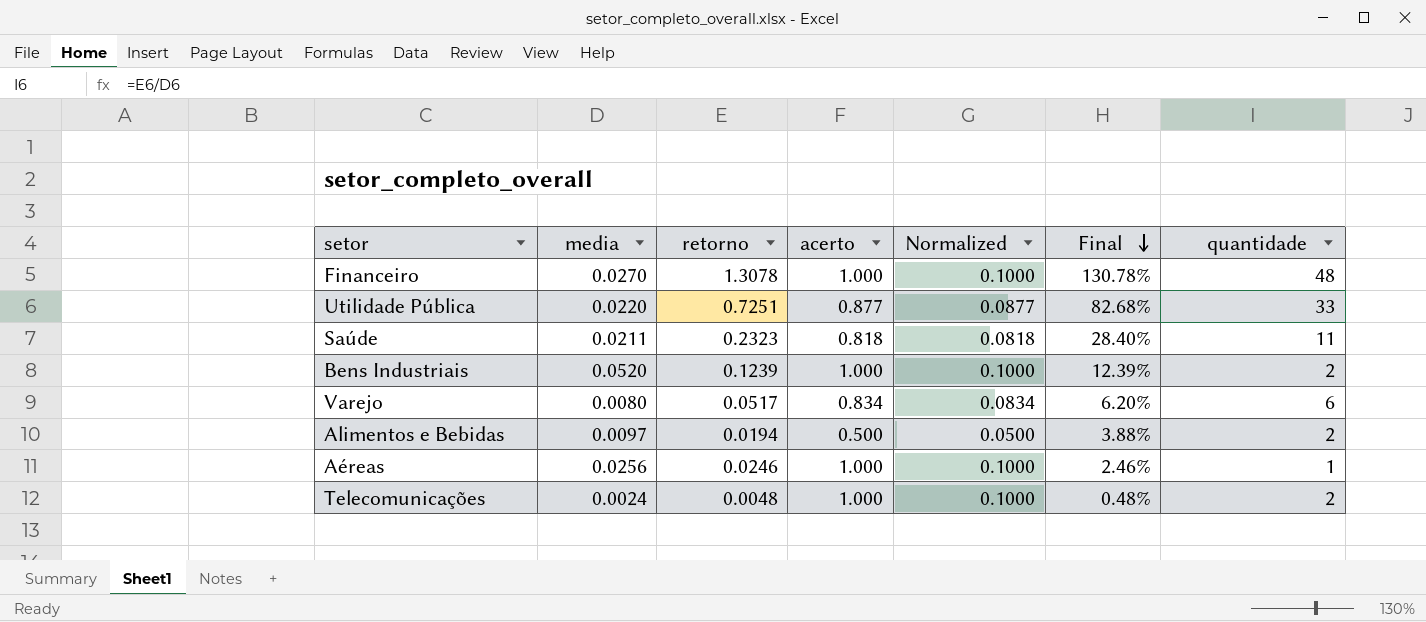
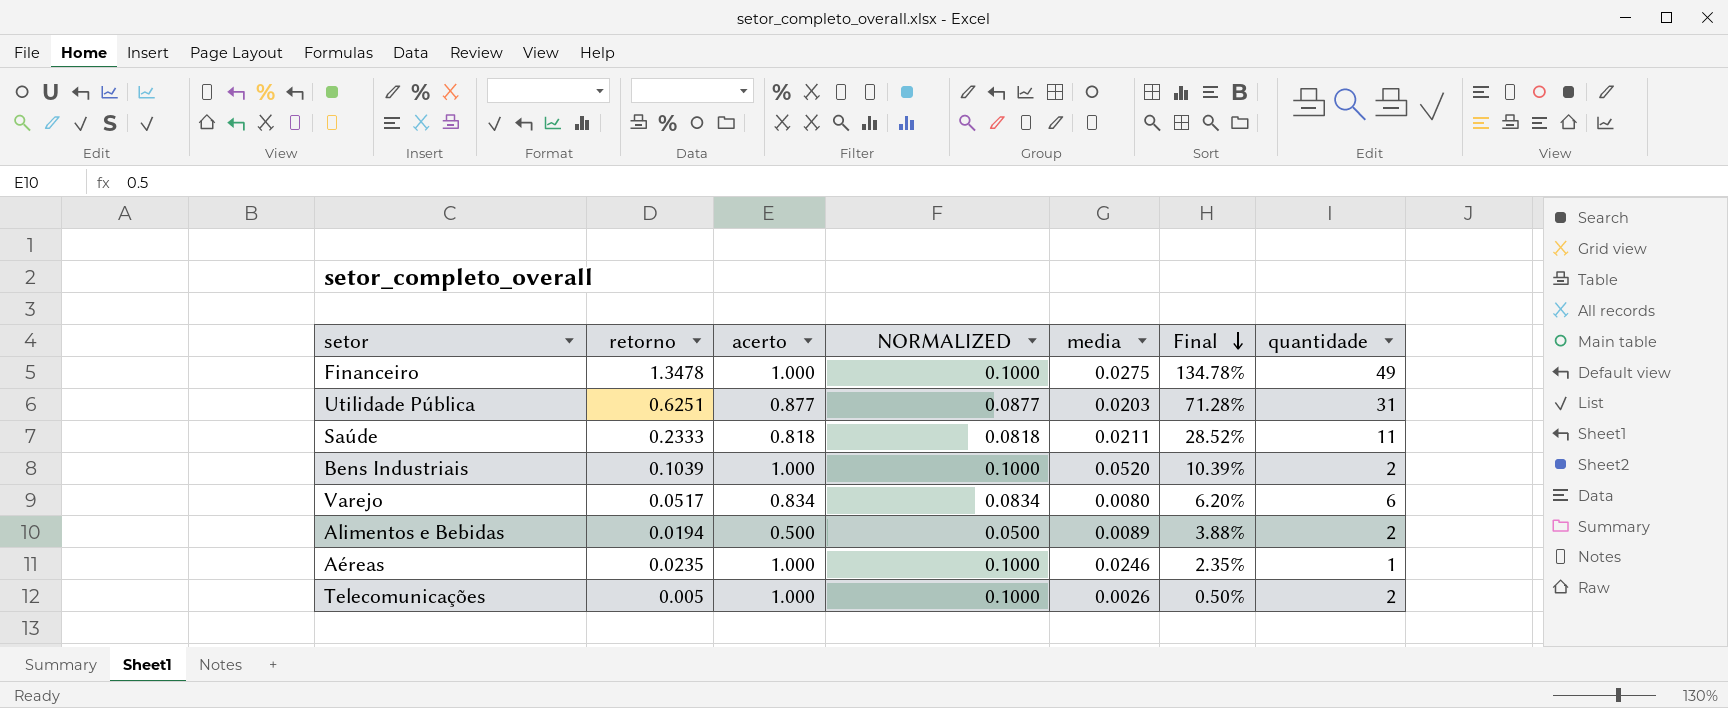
column name: Normalized -> NORMALIZED
column media | position: 2 -> 5
Financeiro | retorno: 1.3078 -> 1.3478
Financeiro | media: 0.0270 -> 0.0275
Financeiro | Final: 130.78% -> 134.78%
Financeiro | quantidade: 48 -> 49
Utilidade Pública | retorno: 0.7251 -> 0.6251
Utilidade Pública | media: 0.0220 -> 0.0203
Utilidade Pública | Final: 82.68% -> 71.28%
Utilidade Pública | quantidade: 33 -> 31
Saúde | retorno: 0.2323 -> 0.2333
Saúde | Final: 28.40% -> 28.52%
Bens Industriais | retorno: 0.1239 -> 0.1039
Bens Industriais | Final: 12.39% -> 10.39%
Alimentos e Bebidas | media: 0.0097 -> 0.0089
Aéreas | retorno: 0.0246 -> 0.0235
Aéreas | media: 0.0256 -> 0.0246
Aéreas | Final: 2.46% -> 2.35%
Telecomunicações | retorno: 0.0048 -> 0.005
Telecomunicações | media: 0.0024 -> 0.0026
Telecomunicações | Final: 0.48% -> 0.50%

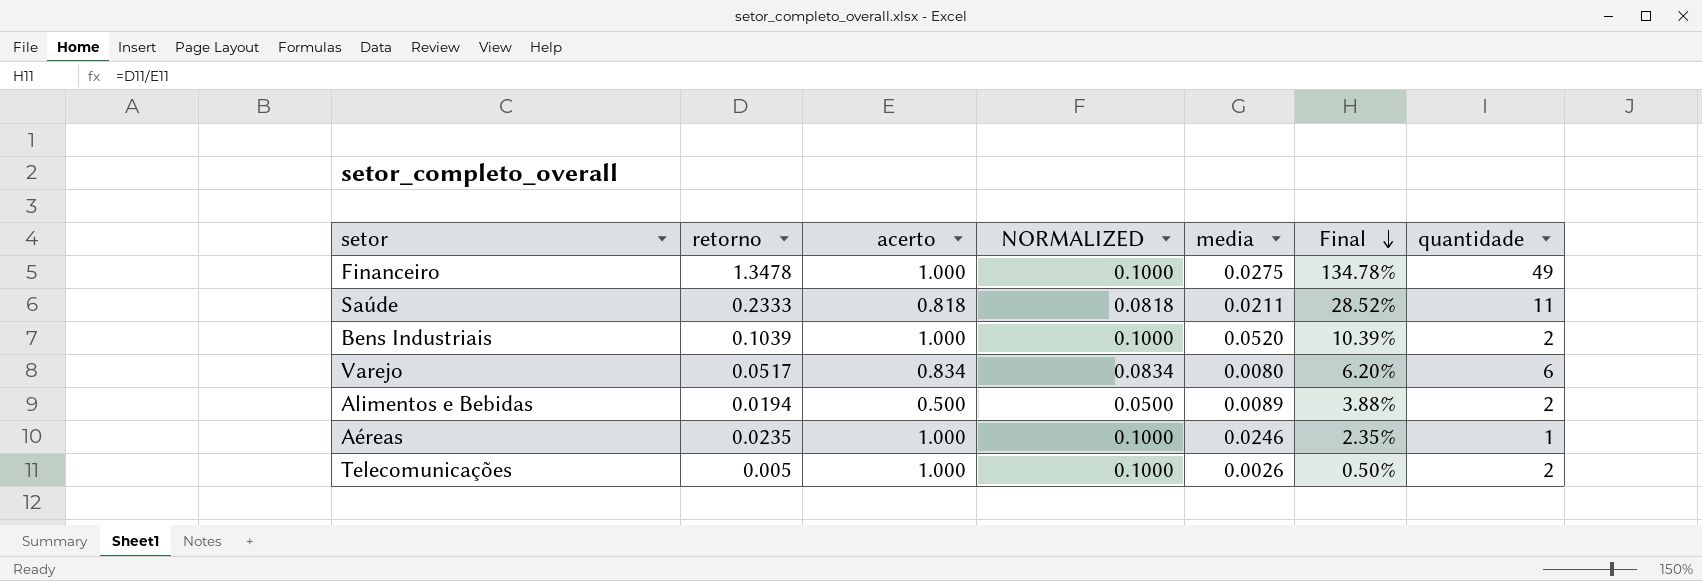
row Utilidade Pública: 0.6251 | 0.877 | 0.0877 | 0.0203 | 71.28% | 31 -> none

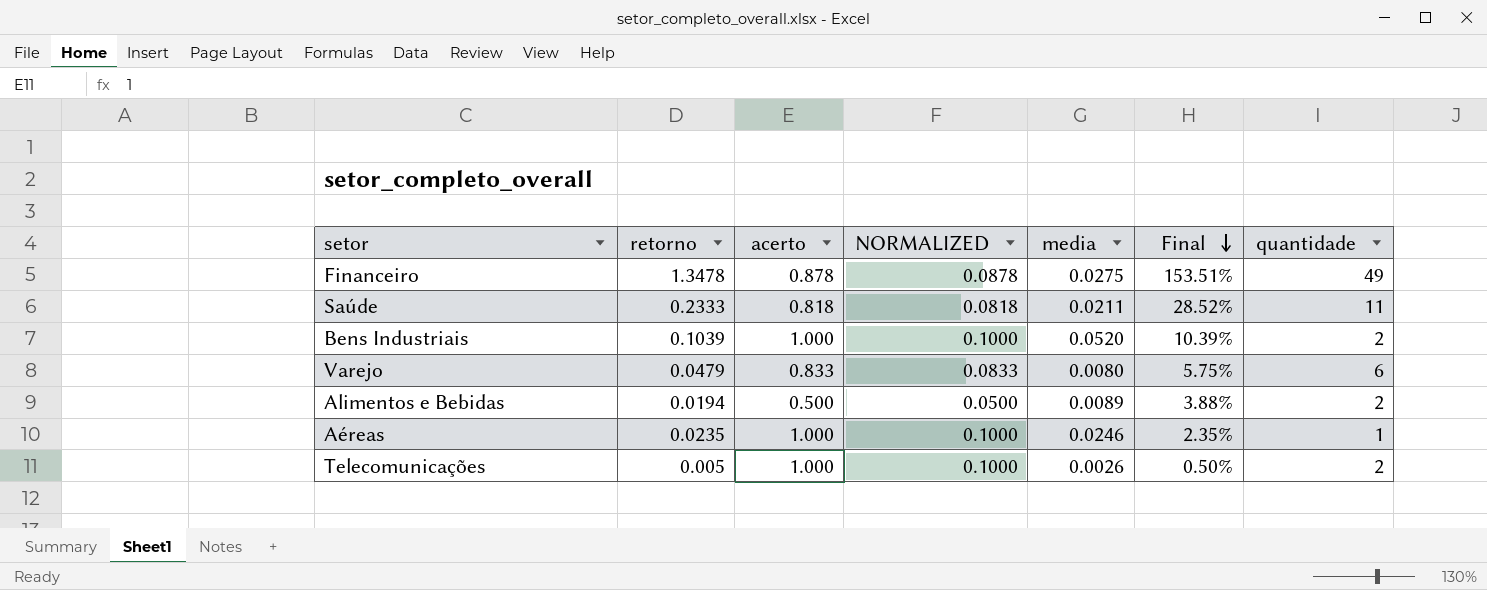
Financeiro | acerto: 1.000 -> 0.878
Financeiro | NORMALIZED: 0.1000 -> 0.0878
Financeiro | Final: 134.78% -> 153.51%
Varejo | retorno: 0.0517 -> 0.0479
Varejo | acerto: 0.834 -> 0.833
Varejo | NORMALIZED: 0.0834 -> 0.0833
Varejo | Final: 6.20% -> 5.75%

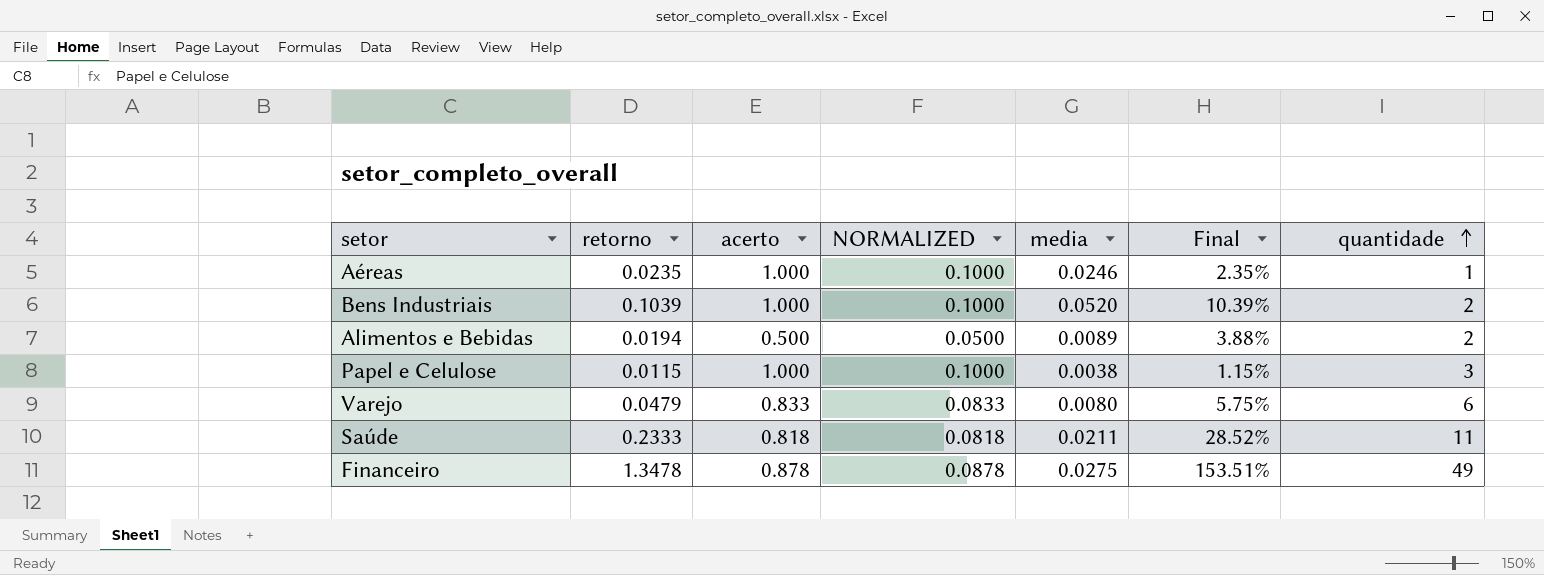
row order: Final descending -> quantidade ascending
row Telecomunicações: 0.005 | 1.000 | 0.1000 | 0.0026 | 0.50% | 2 -> none
row Papel e Celulose: none -> 0.0115 | 1.000 | 0.1000 | 0.0038 | 1.15% | 3

